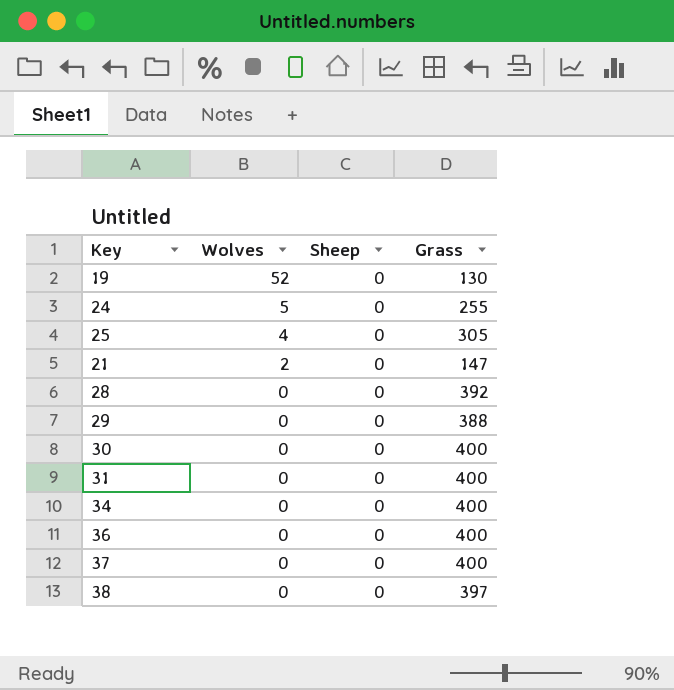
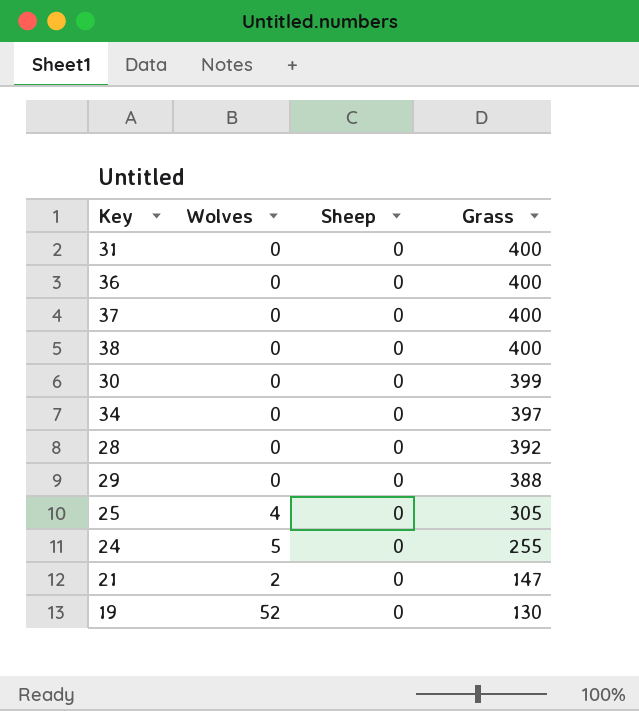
row order: Wolves descending -> Grass descending
38 | Grass: 397 -> 400
30 | Grass: 400 -> 399
34 | Grass: 400 -> 397

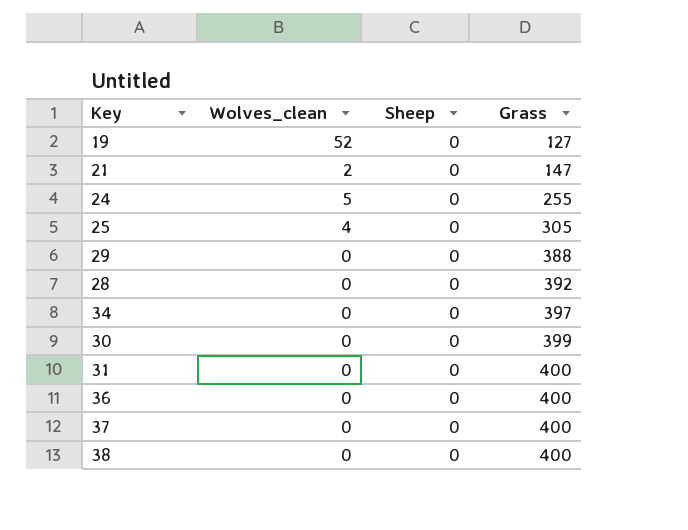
row order: Grass descending -> Grass ascending
column name: Wolves -> Wolves_clean
19 | Grass: 130 -> 127

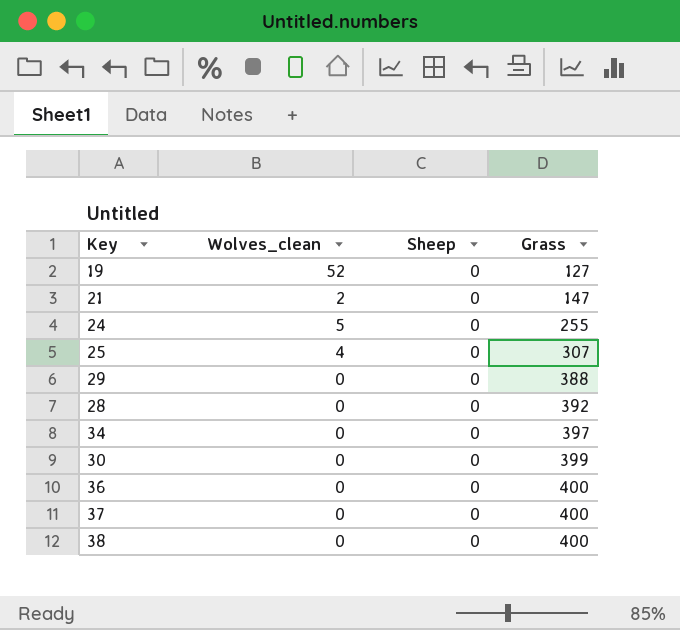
row 31: 0 | 0 | 400 -> none
25 | Grass: 305 -> 307

